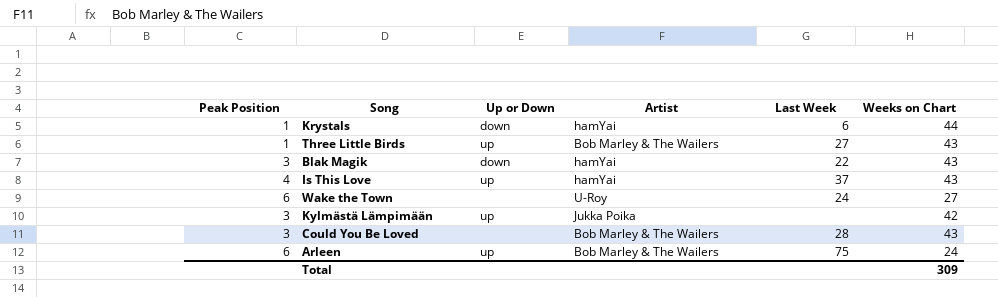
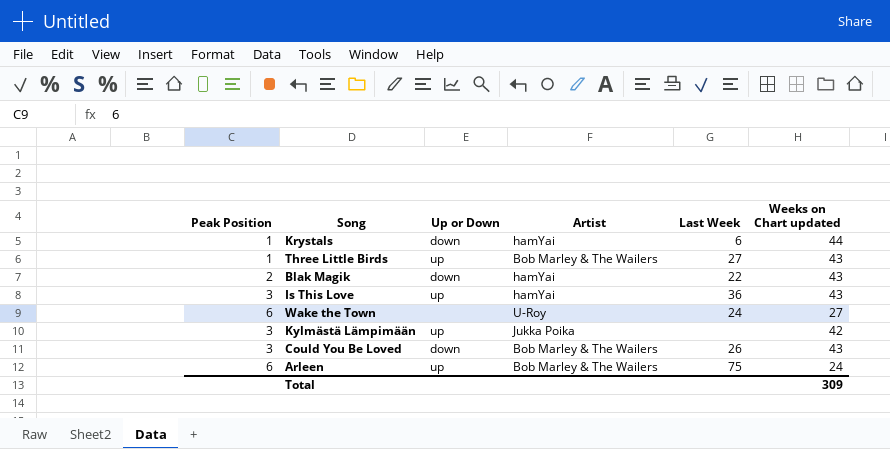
column name: Weeks on Chart -> Weeks on Chart updated
Blak Magik | Peak Position: 3 -> 2
Is This Love | Peak Position: 4 -> 3
Is This Love | Last Week: 37 -> 36
Could You Be Loved | Up or Down: none -> down
Could You Be Loved | Last Week: 28 -> 26

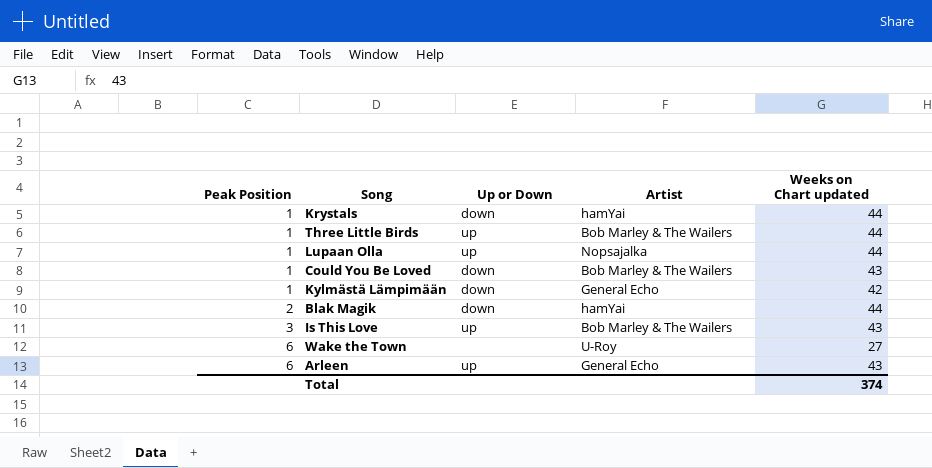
row order: none -> Peak Position ascending
column Last Week | position: 5 -> none
Three Little Birds | Weeks on Chart updated: 43 -> 44
row Lupaan Olla: none -> 1 | up | Nopsajalka | 44
Could You Be Loved | Peak Position: 3 -> 1
Kylmästä Lämpimään | Peak Position: 3 -> 1
Kylmästä Lämpimään | Up or Down: up -> down
Kylmästä Lämpimään | Artist: Jukka Poika -> General Echo
Blak Magik | Weeks on Chart updated: 43 -> 44
Is This Love | Artist: hamYai -> Bob Marley & The Wailers
Arleen | Artist: Bob Marley & The Wailers -> General Echo
Arleen | Weeks on Chart updated: 24 -> 43
Total | Weeks on Chart updated: 309 -> 374

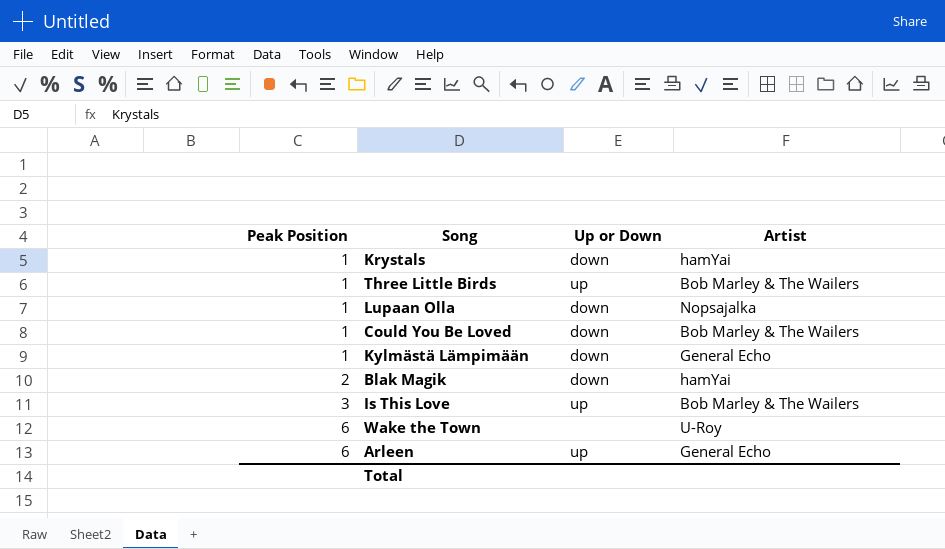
column Weeks on Chart updated | position: 5 -> none
Lupaan Olla | Up or Down: up -> down

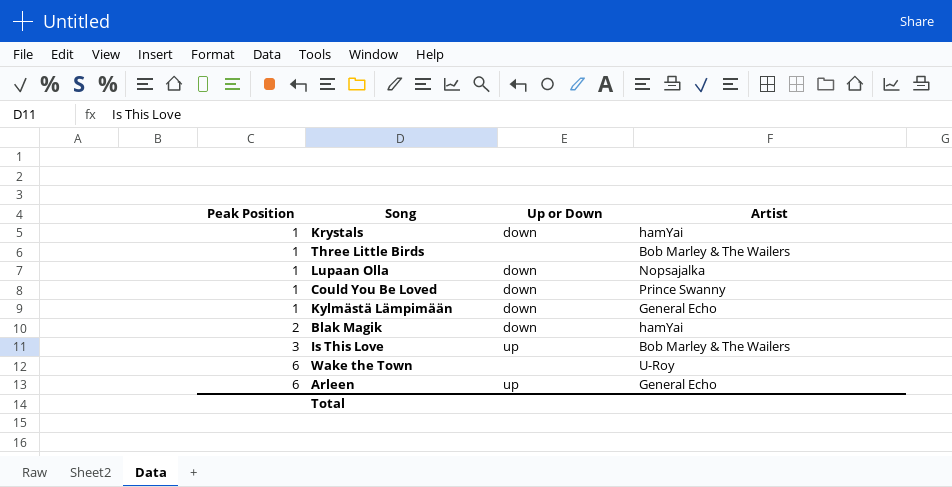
Three Little Birds | Up or Down: up -> none
Could You Be Loved | Artist: Bob Marley & The Wailers -> Prince Swanny

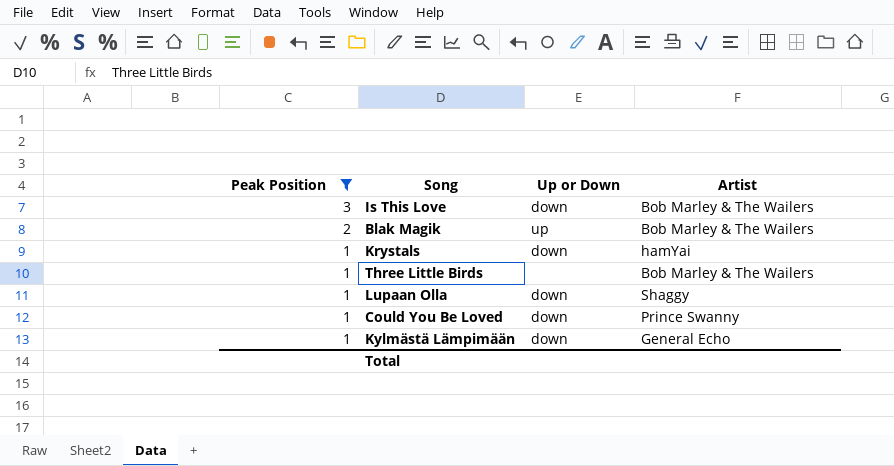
filter: none -> Peak Position != 6
row order: Peak Position ascending -> Peak Position descending
Is This Love | Up or Down: up -> down
Blak Magik | Up or Down: down -> up
Blak Magik | Artist: hamYai -> Bob Marley & The Wailers
Lupaan Olla | Artist: Nopsajalka -> Shaggy

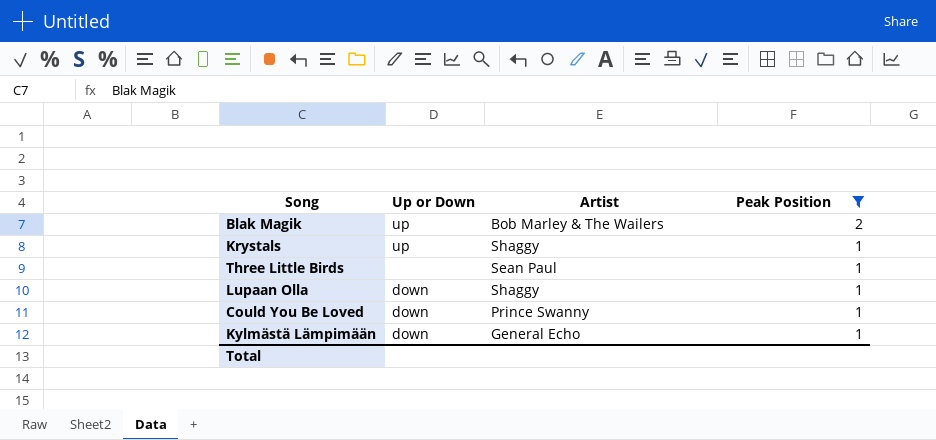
column Peak Position | position: 1 -> 4
row Is This Love: 3 | down | Bob Marley & The Wailers -> none
Krystals | Up or Down: down -> up
Krystals | Artist: hamYai -> Shaggy
Three Little Birds | Artist: Bob Marley & The Wailers -> Sean Paul

